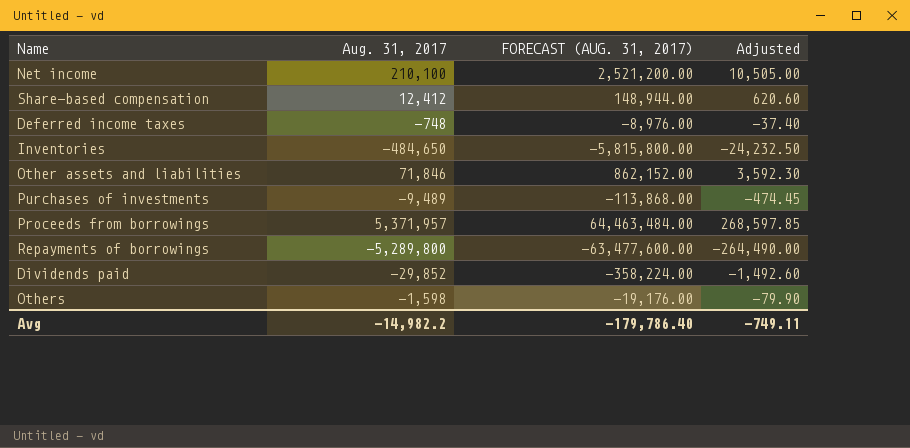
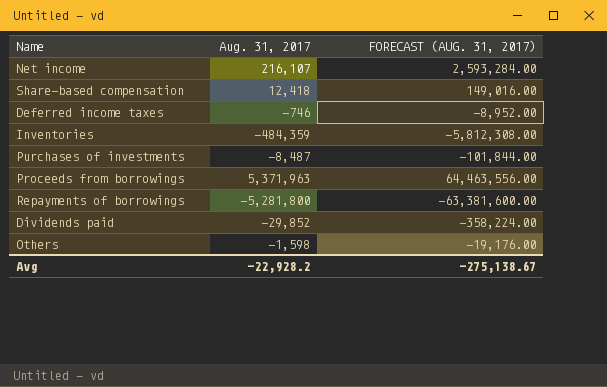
column Adjusted | formula: [Aug. 31, 2017] * 0.05 -> none
row Other assets and liabilities: 71,846 | 862,152.00 | 3,592.30 -> none
Net income | Aug. 31, 2017: 210,100 -> 216,107
Net income | FORECAST (AUG. 31, 2017): 2,521,200.00 -> 2,593,284.00
Share-based compensation | Aug. 31, 2017: 12,412 -> 12,418
Share-based compensation | FORECAST (AUG. 31, 2017): 148,944.00 -> 149,016.00
Deferred income taxes | Aug. 31, 2017: -748 -> -746
Deferred income taxes | FORECAST (AUG. 31, 2017): -8,976.00 -> -8,952.00
Inventories | Aug. 31, 2017: -484,650 -> -484,359
Inventories | FORECAST (AUG. 31, 2017): -5,815,800.00 -> -5,812,308.00
Purchases of investments | Aug. 31, 2017: -9,489 -> -8,487
Purchases of investments | FORECAST (AUG. 31, 2017): -113,868.00 -> -101,844.00
Proceeds from borrowings | Aug. 31, 2017: 5,371,957 -> 5,371,963
Proceeds from borrowings | FORECAST (AUG. 31, 2017): 64,463,484.00 -> 64,463,556.00
Repayments of borrowings | Aug. 31, 2017: -5,289,800 -> -5,281,800
Repayments of borrowings | FORECAST (AUG. 31, 2017): -63,477,600.00 -> -63,381,600.00
Avg | Aug. 31, 2017: -14,982.2 -> -22,928.2
Avg | FORECAST (AUG. 31, 2017): -179,786.40 -> -275,138.67

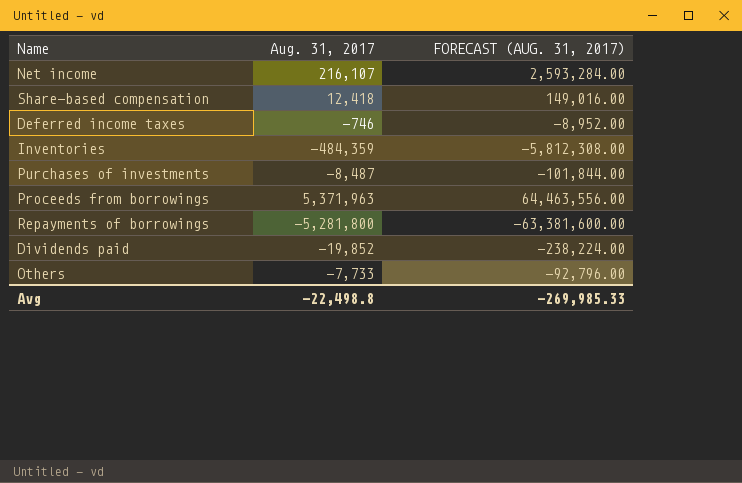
Dividends paid | Aug. 31, 2017: -29,852 -> -19,852
Dividends paid | FORECAST (AUG. 31, 2017): -358,224.00 -> -238,224.00
Others | Aug. 31, 2017: -1,598 -> -7,733
Others | FORECAST (AUG. 31, 2017): -19,176.00 -> -92,796.00
Avg | Aug. 31, 2017: -22,928.2 -> -22,498.8
Avg | FORECAST (AUG. 31, 2017): -275,138.67 -> -269,985.33

